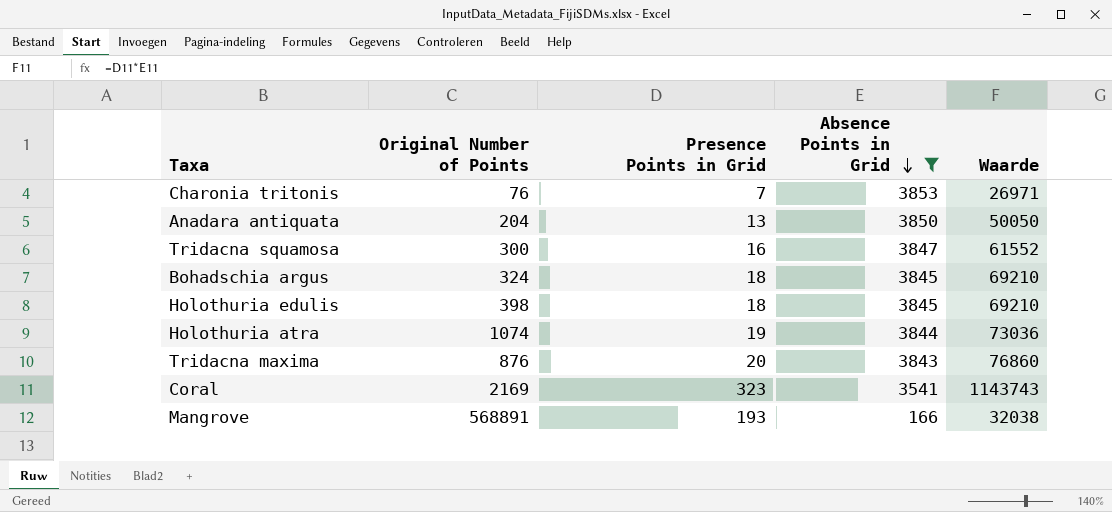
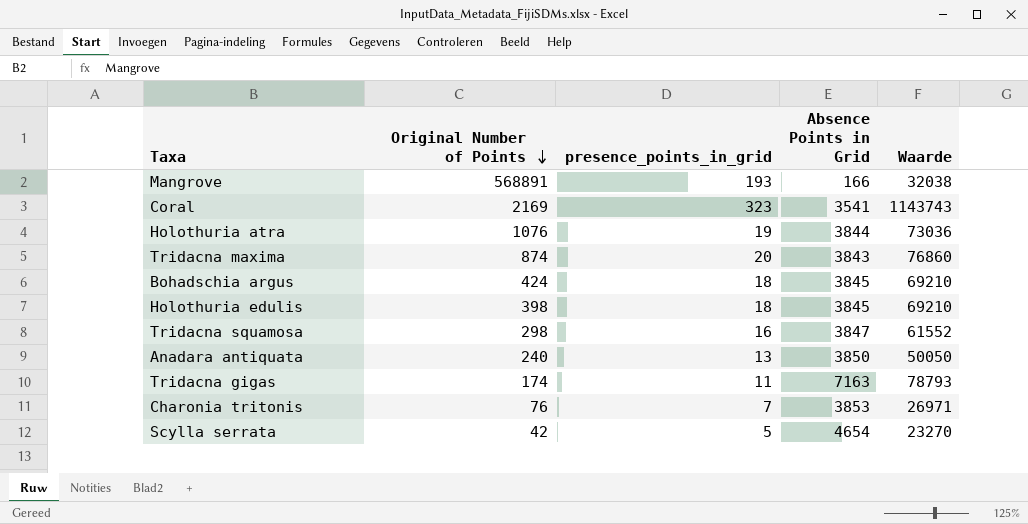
filter: Absence Points in Grid <= 3853 -> none
row order: Absence Points in Grid descending -> Original Number of Points descending
column name: Presence Points in Grid -> presence_points_in_grid
Holothuria atra | Original Number of Points: 1074 -> 1076
Tridacna maxima | Original Number of Points: 876 -> 874
Bohadschia argus | Original Number of Points: 324 -> 424
Tridacna squamosa | Original Number of Points: 300 -> 298
Anadara antiquata | Original Number of Points: 204 -> 240

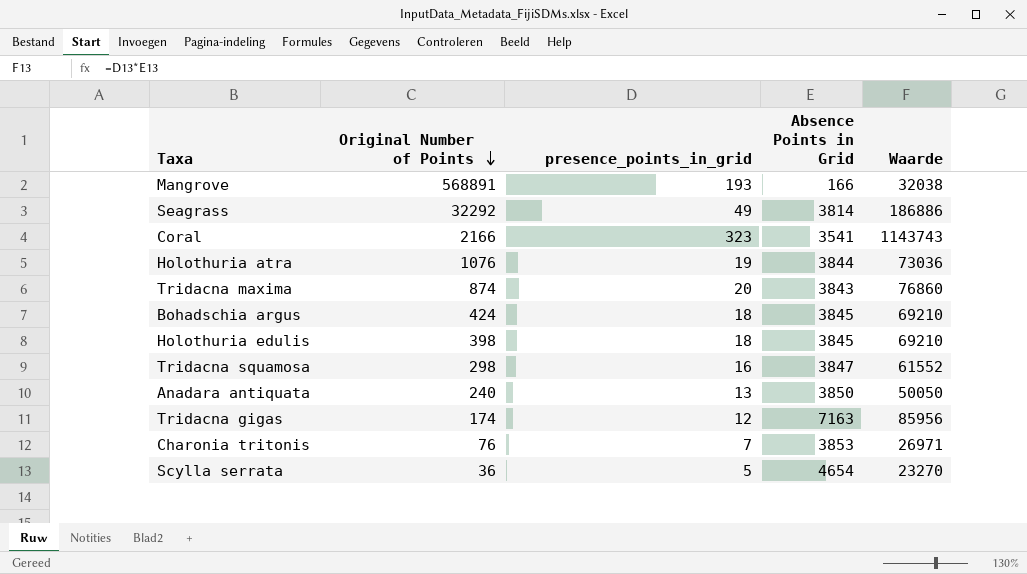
row Seagrass: none -> 32292 | 49 | 3814 | 186886
Coral | Original Number of Points: 2169 -> 2166
Tridacna gigas | presence_points_in_grid: 11 -> 12
Tridacna gigas | Waarde: 78793 -> 85956
Scylla serrata | Original Number of Points: 42 -> 36

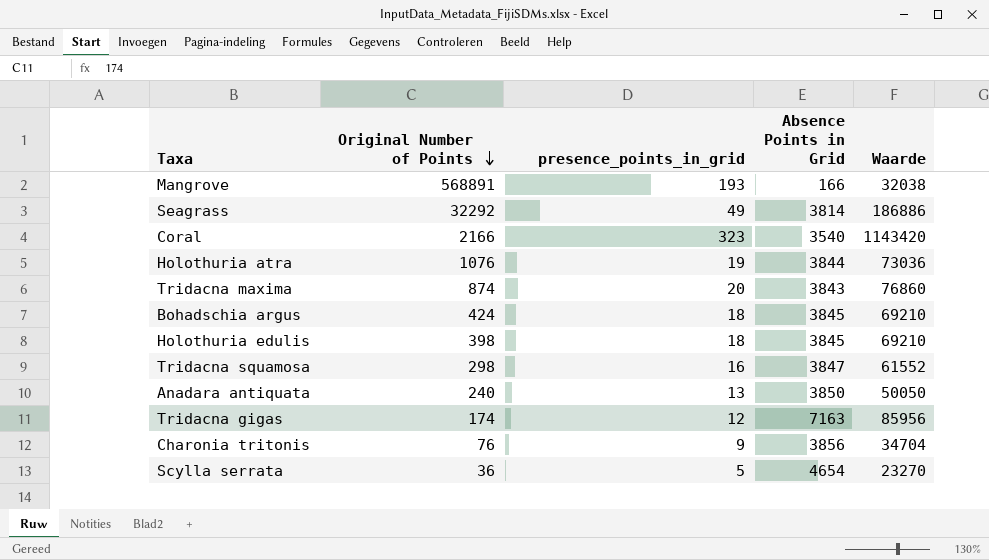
Coral | Absence Points in Grid: 3541 -> 3540
Coral | Waarde: 1143743 -> 1143420
Charonia tritonis | presence_points_in_grid: 7 -> 9
Charonia tritonis | Absence Points in Grid: 3853 -> 3856
Charonia tritonis | Waarde: 26971 -> 34704

